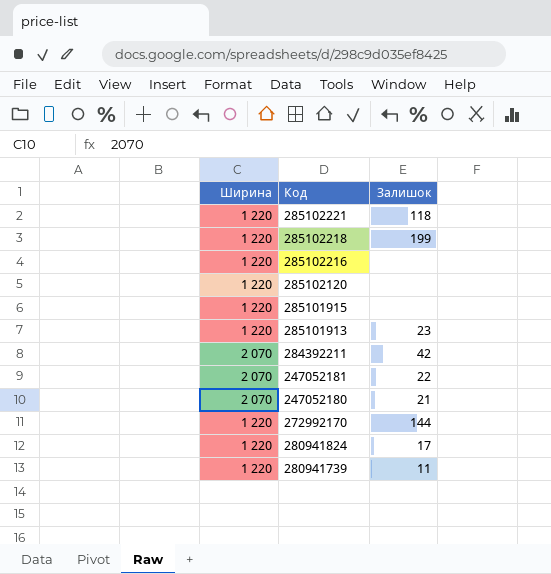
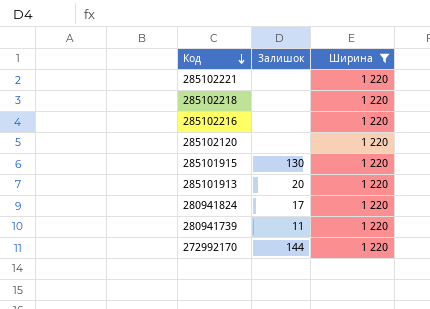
filter: none -> Ширина = 1 220
row order: none -> Код descending
column Ширина | position: 1 -> 3
285102221 | Залишок: 118 -> none
285102218 | Залишок: 199 -> none
285101915 | Залишок: none -> 130
285101913 | Залишок: 23 -> 20

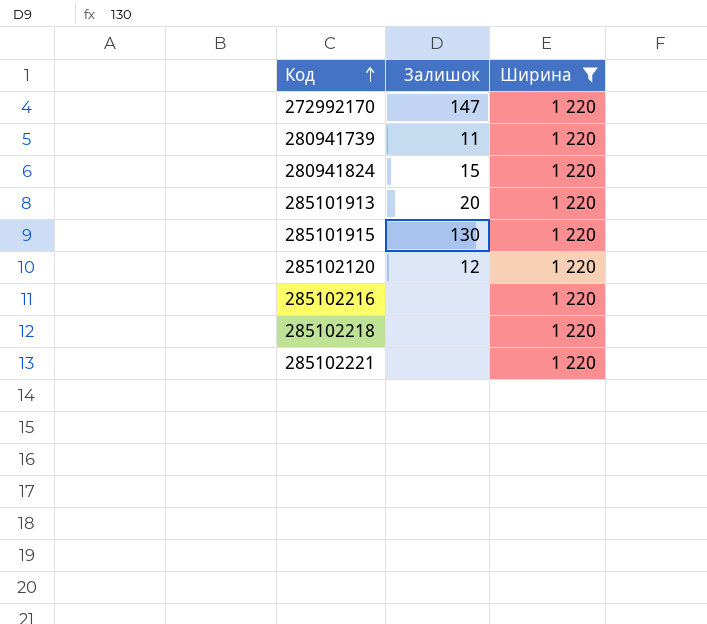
row order: Код descending -> Код ascending
272992170 | Залишок: 144 -> 147
280941824 | Залишок: 17 -> 15
285102120 | Залишок: none -> 12

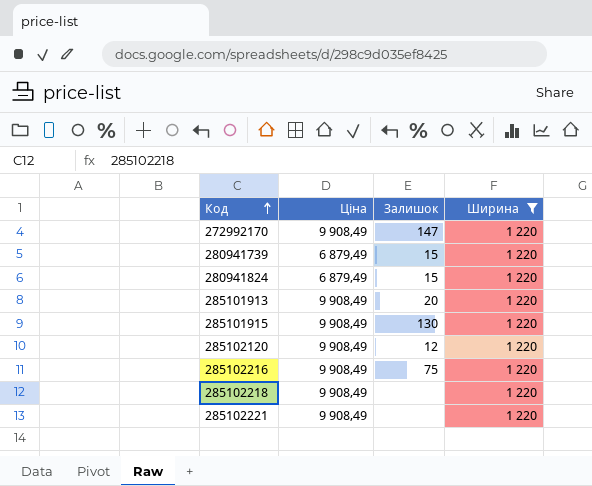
column Ціна | position: none -> 2
280941739 | Залишок: 11 -> 15
285102216 | Залишок: none -> 75

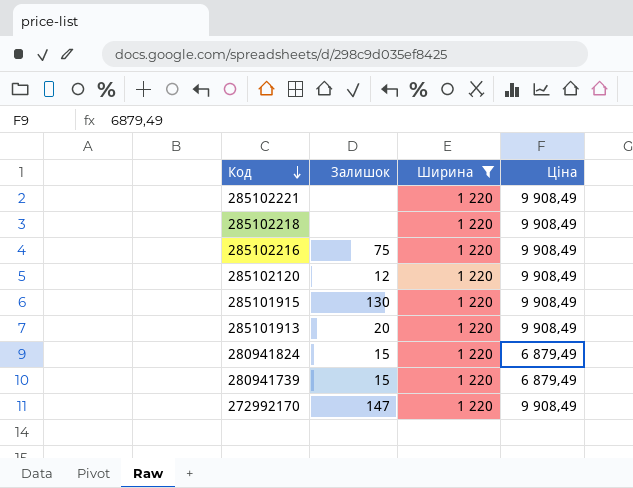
row order: Код ascending -> Код descending
column Ціна | position: 2 -> 4

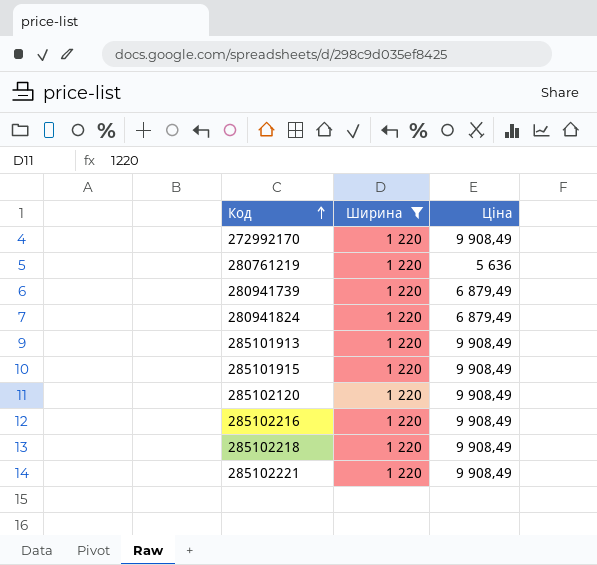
row order: Код descending -> Код ascending
column Залишок | position: 2 -> none
row 280761219: none -> 1 220 | 5 636

